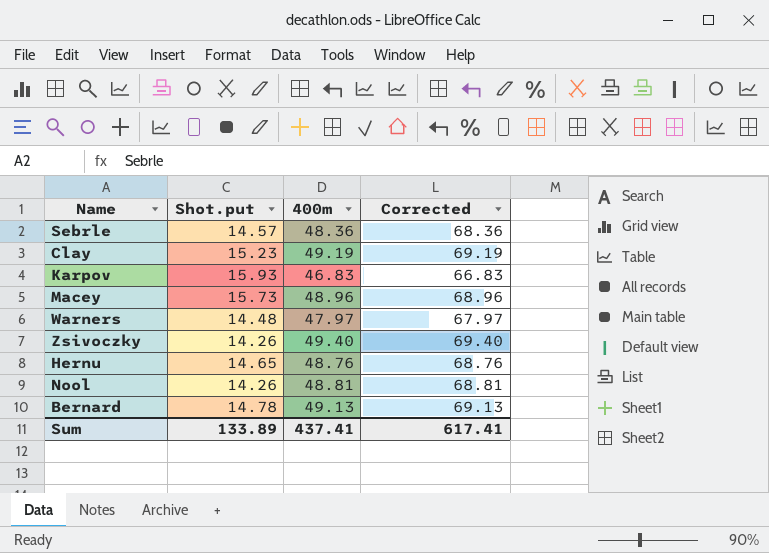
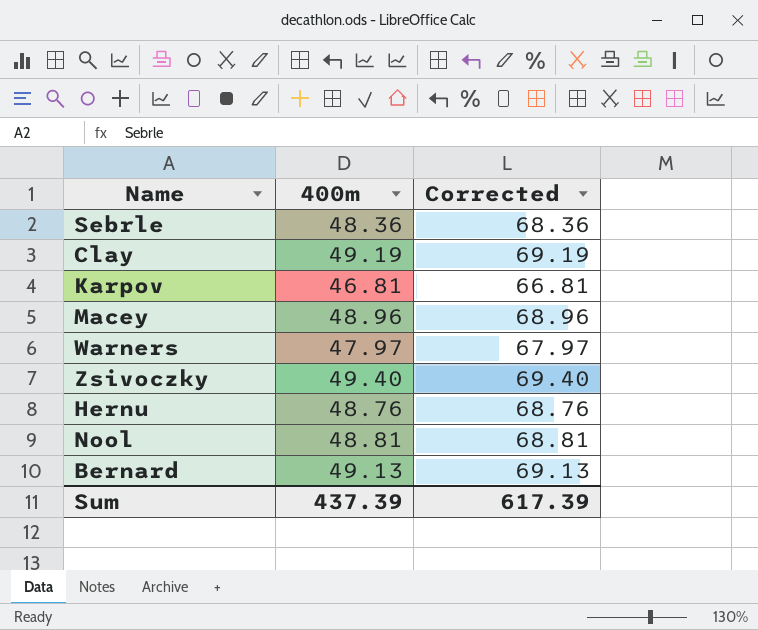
column Shot.put | position: 2 -> none
Karpov | 400m: 46.83 -> 46.81
Karpov | Corrected: 66.83 -> 66.81
Sum | 400m: 437.41 -> 437.39
Sum | Corrected: 617.41 -> 617.39

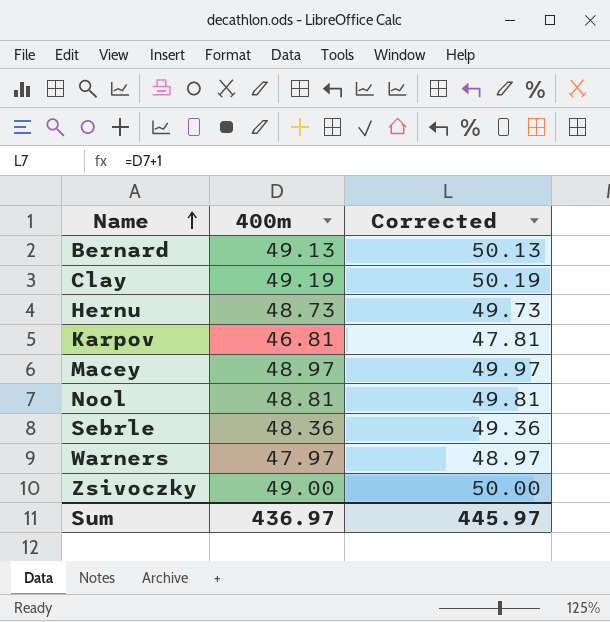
row order: none -> Name ascending
column Corrected | formula: [400m] + 20 -> [400m] + 1
Hernu | 400m: 48.76 -> 48.73
Macey | 400m: 48.96 -> 48.97
Zsivoczky | 400m: 49.40 -> 49.00
Sum | 400m: 437.39 -> 436.97
Sum | Corrected: 617.39 -> 445.97

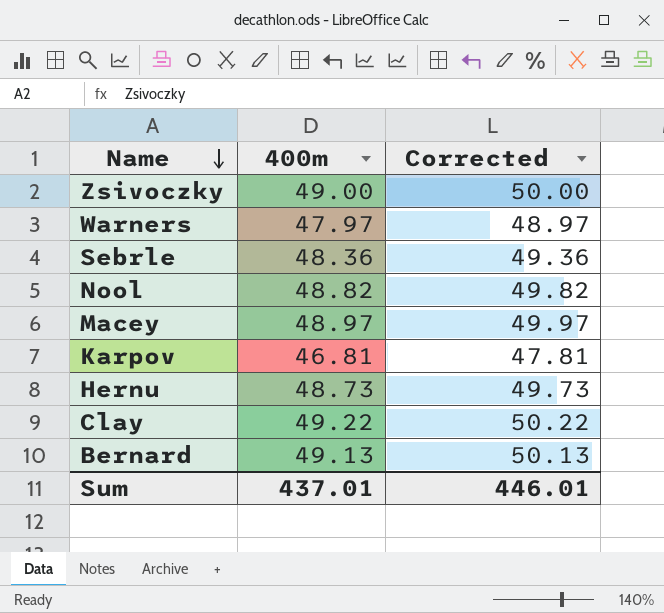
row order: Name ascending -> Name descending
Nool | 400m: 48.81 -> 48.82
Nool | Corrected: 49.81 -> 49.82
Clay | 400m: 49.19 -> 49.22
Clay | Corrected: 50.19 -> 50.22
Sum | 400m: 436.97 -> 437.01
Sum | Corrected: 445.97 -> 446.01

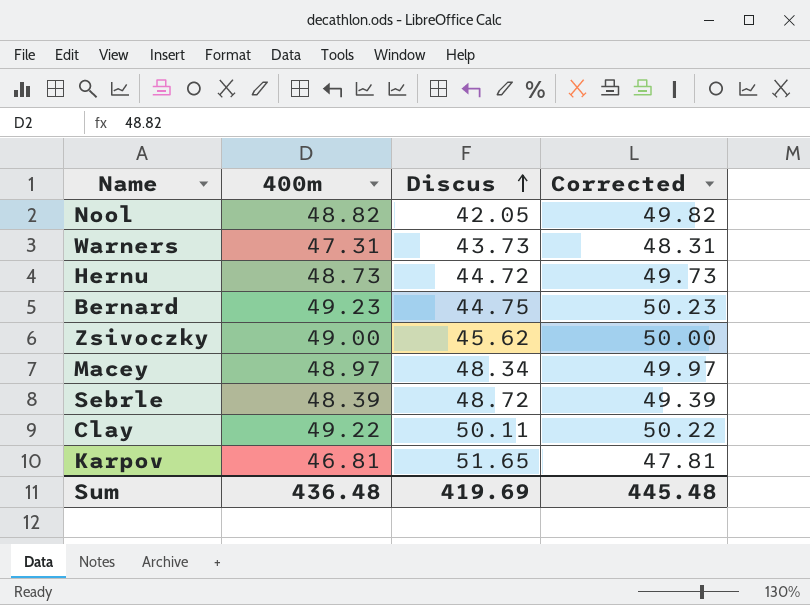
row order: Name descending -> Discus ascending
column Discus | position: none -> 3
Warners | 400m: 47.97 -> 47.31
Warners | Corrected: 48.97 -> 48.31
Bernard | 400m: 49.13 -> 49.23
Bernard | Corrected: 50.13 -> 50.23
Sebrle | 400m: 48.36 -> 48.39
Sebrle | Corrected: 49.36 -> 49.39
Sum | 400m: 437.01 -> 436.48
Sum | Corrected: 446.01 -> 445.48

